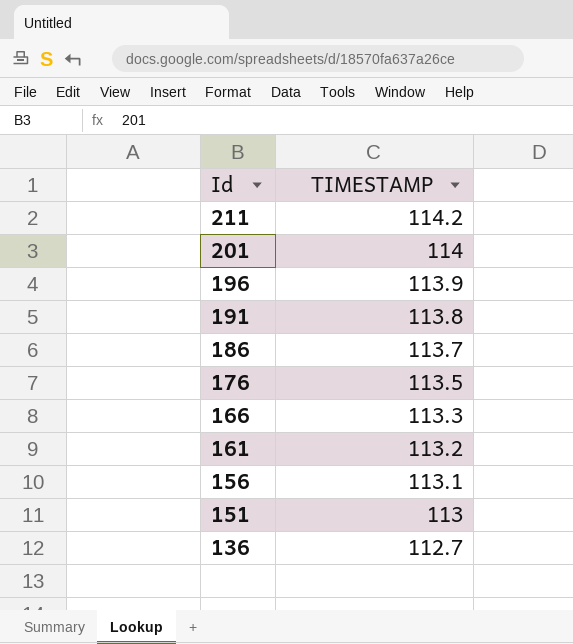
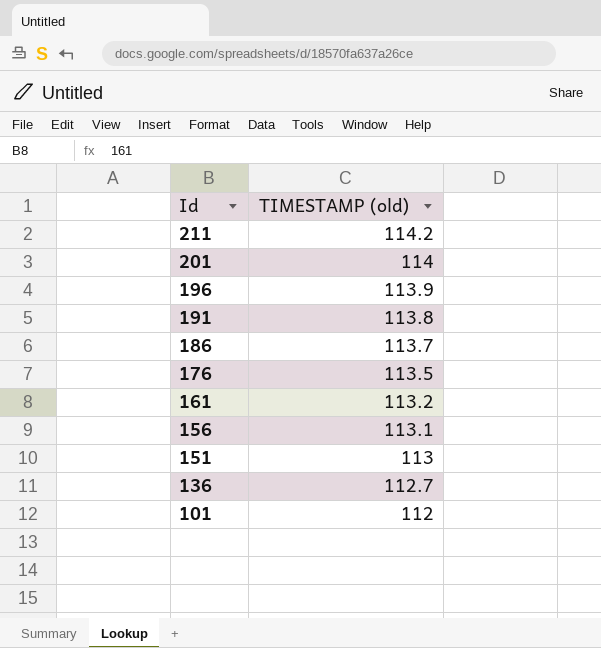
column name: TIMESTAMP -> TIMESTAMP (old)
row 166: 113.3 -> none
row 101: none -> 112

